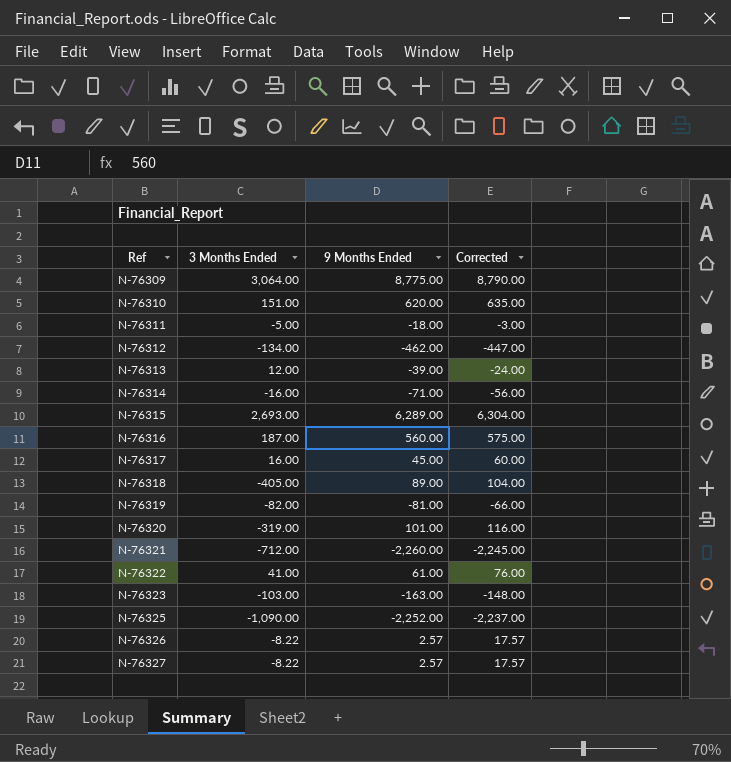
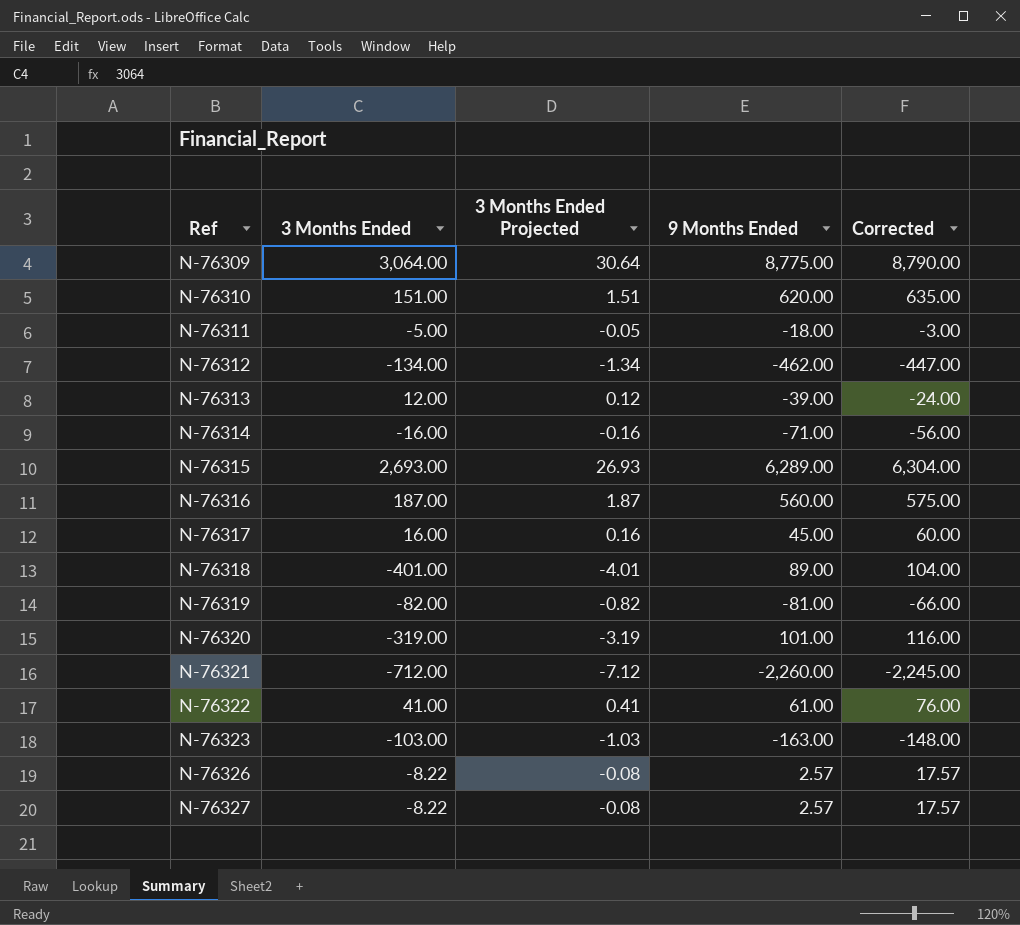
column 3 Months Ended Projected | formula: none -> [3 Months Ended] * 0.01
row N-76325: -1,090.00 | -2,252.00 | -2,237.00 -> none
N-76318 | 3 Months Ended: -405.00 -> -401.00

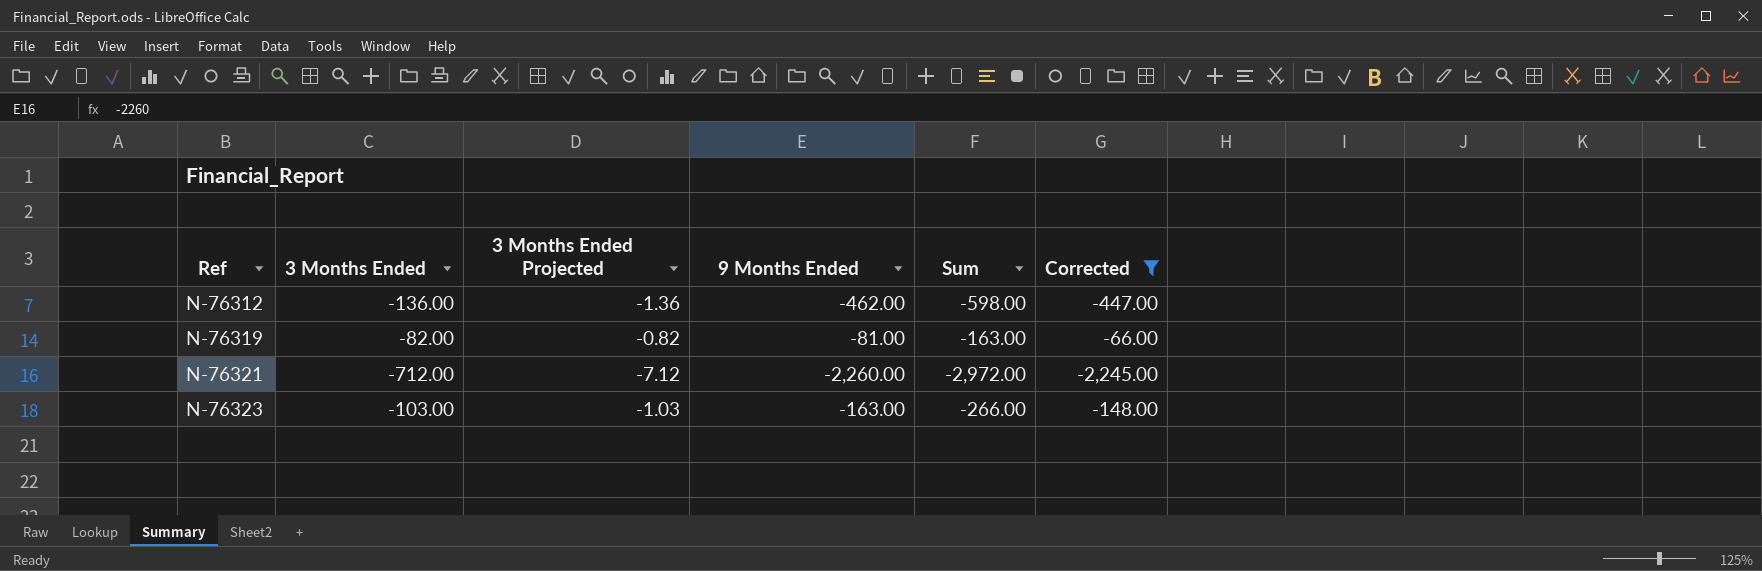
filter: none -> Corrected <= -66.00
column Sum | formula: none -> [3 Months Ended] + [9 Months Ended]
N-76312 | 3 Months Ended: -134.00 -> -136.00
N-76312 | 3 Months Ended Projected: -1.34 -> -1.36

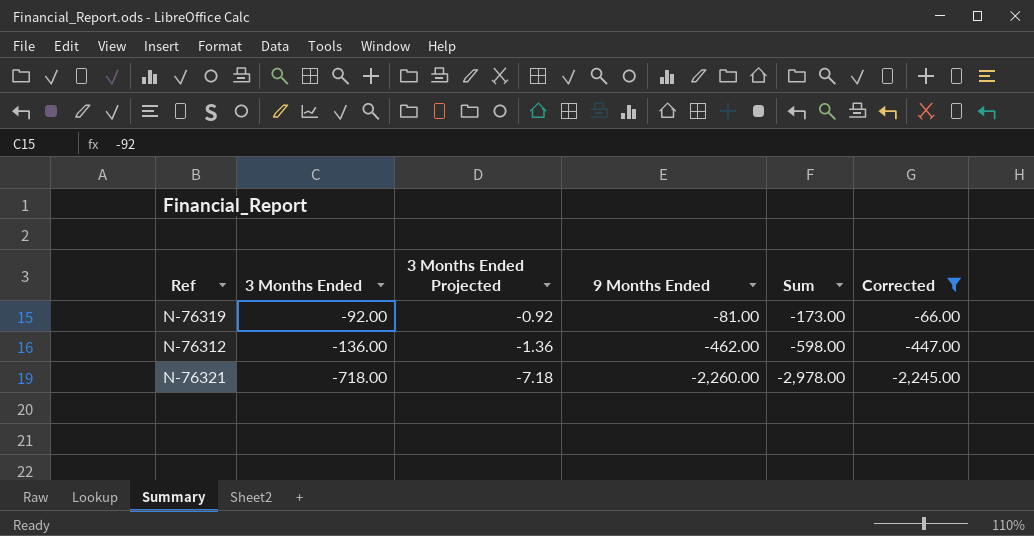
row order: Ref ascending -> 3 Months Ended descending
row N-76323: -103.00 | -1.03 | -163.00 | -266.00 | -148.00 -> none
N-76319 | 3 Months Ended: -82.00 -> -92.00
N-76319 | 3 Months Ended Projected: -0.82 -> -0.92
N-76319 | Sum: -163.00 -> -173.00
N-76321 | 3 Months Ended: -712.00 -> -718.00
N-76321 | 3 Months Ended Projected: -7.12 -> -7.18
N-76321 | Sum: -2,972.00 -> -2,978.00

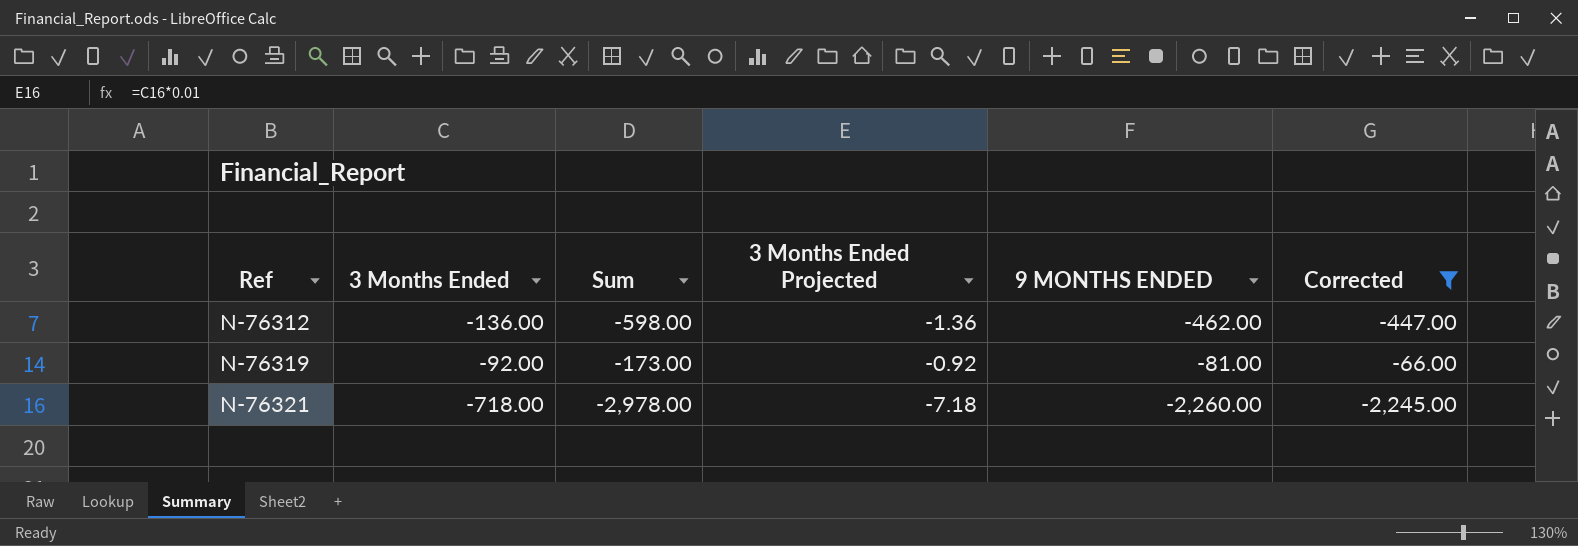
row order: 3 Months Ended descending -> Ref ascending
column Sum | position: 5 -> 3
column name: 9 Months Ended -> 9 MONTHS ENDED

